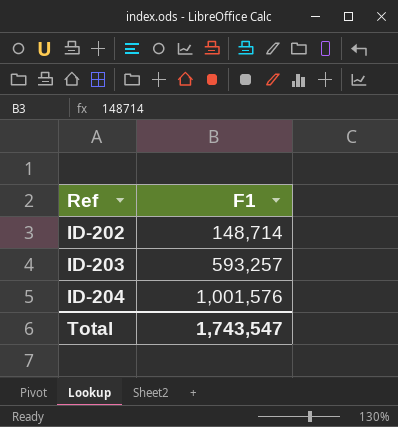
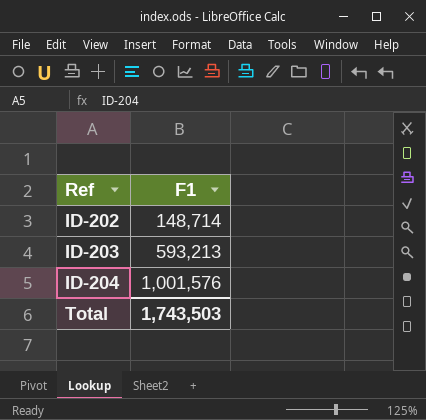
ID-203 | F1: 593,257 -> 593,213
Total | F1: 1,743,547 -> 1,743,503

